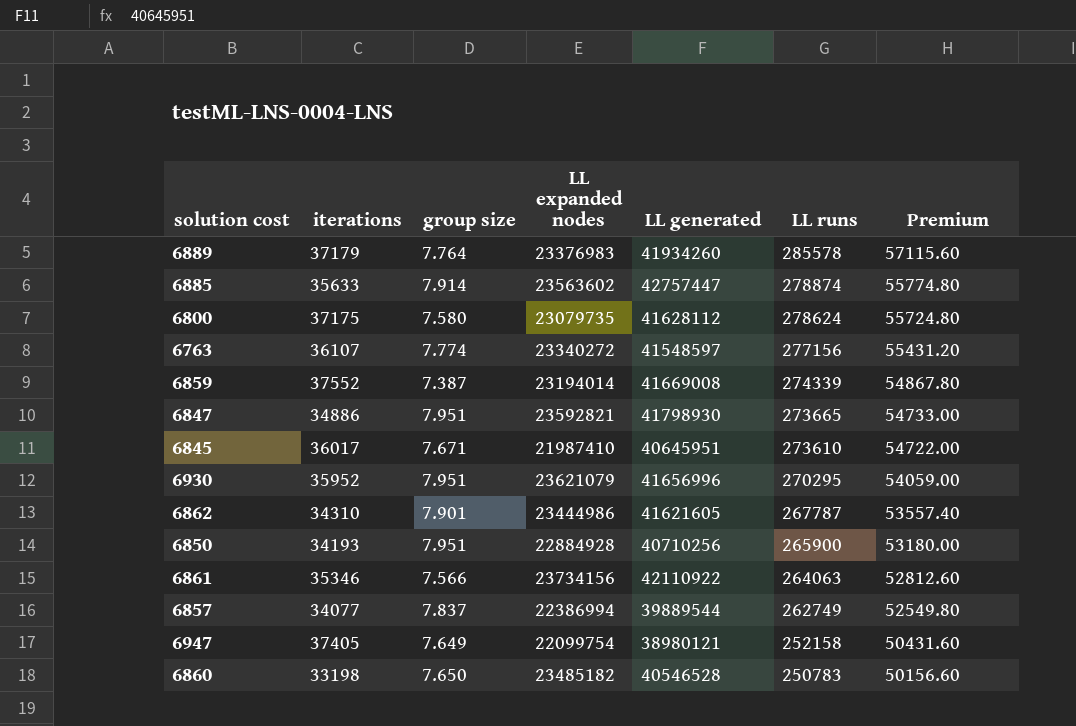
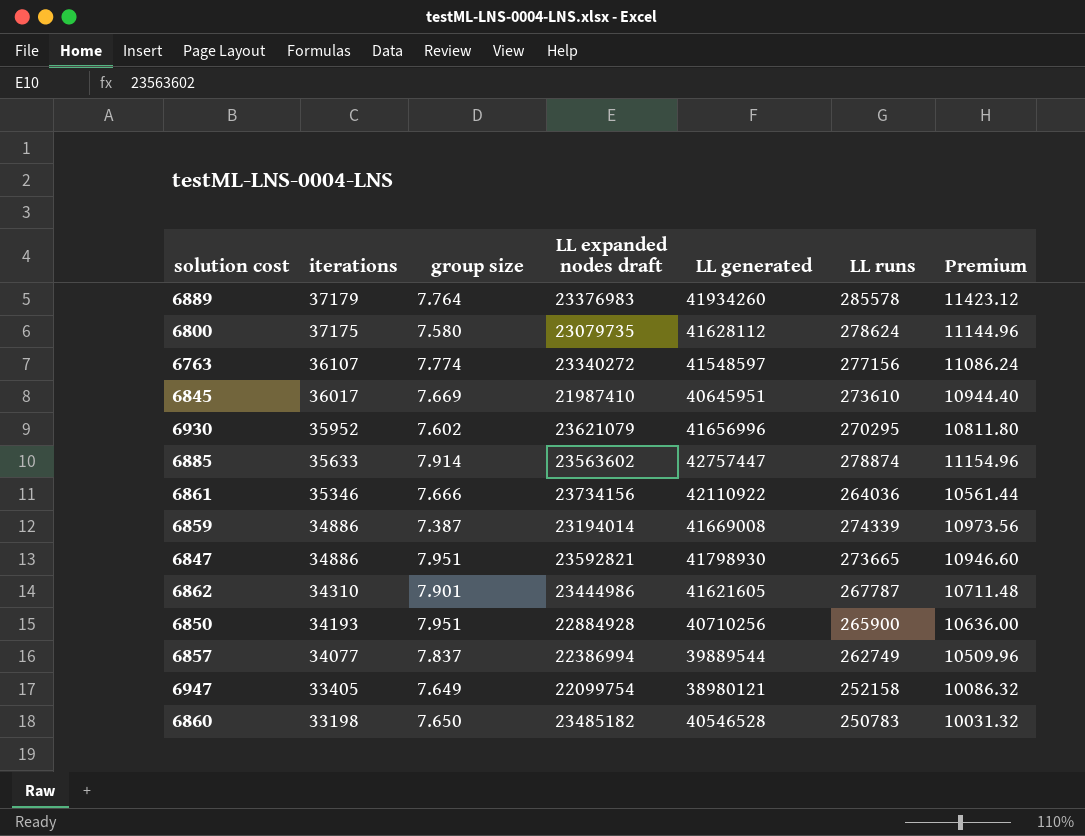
row order: LL runs descending -> iterations descending
column name: LL expanded nodes -> LL expanded nodes draft
column Premium | formula: [LL runs] * 0.2 -> [LL runs] * 0.04
6845 | group size: 7.671 -> 7.669
6930 | group size: 7.951 -> 7.602
6861 | group size: 7.566 -> 7.666
6861 | LL runs: 264063 -> 264036
6859 | iterations: 37552 -> 34886
6947 | iterations: 37405 -> 33405

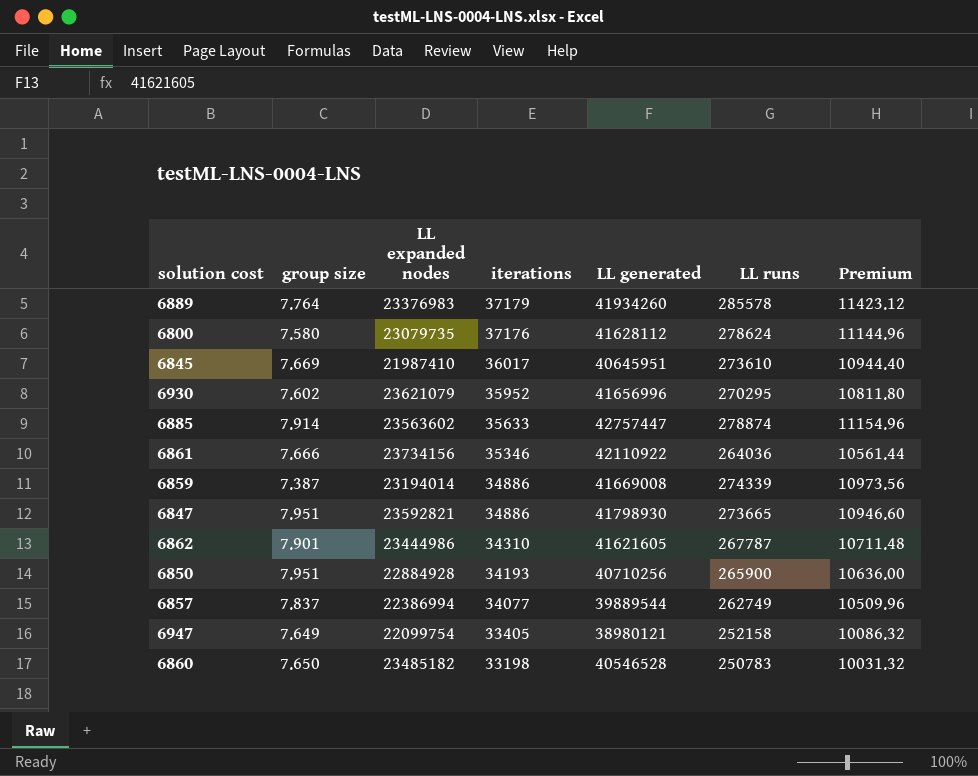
column name: LL expanded nodes draft -> LL expanded nodes
column iterations | position: 2 -> 4
row 6763: 36107 | 7.774 | 23340272 | 41548597 | 277156 | 11086.24 -> none
6800 | iterations: 37175 -> 37176

